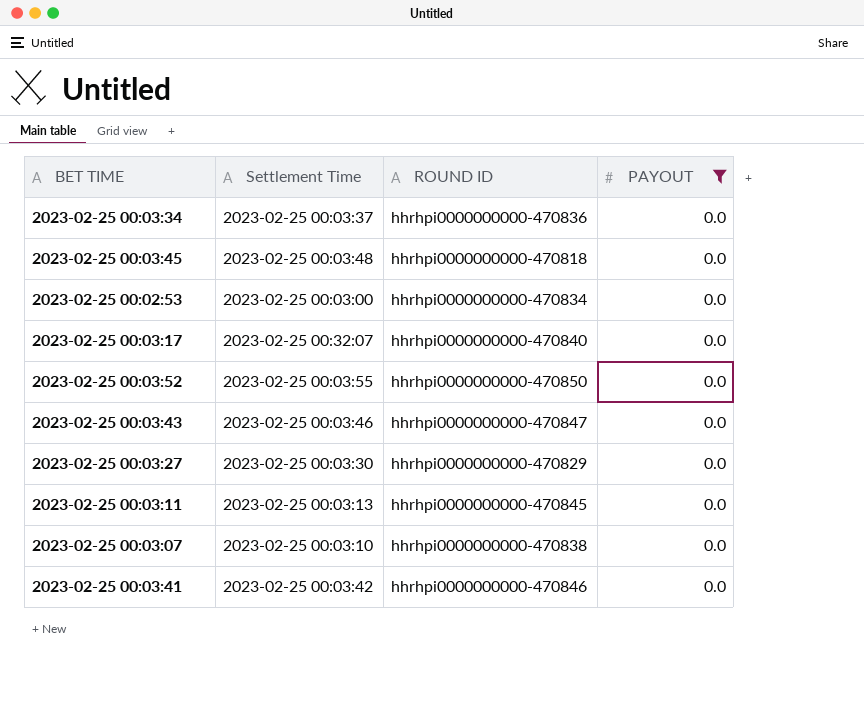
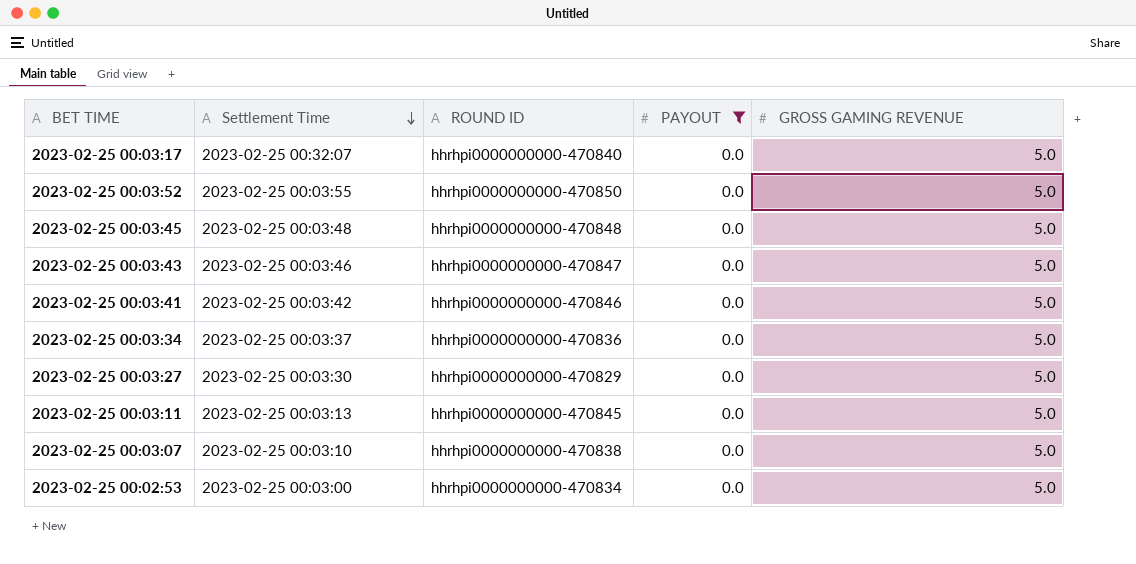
row order: none -> Settlement Time descending
column GROSS GAMING REVENUE | position: none -> 5
2023-02-25 00:03:45 | ROUND ID: hhrhpi0000000000-470818 -> hhrhpi0000000000-470848

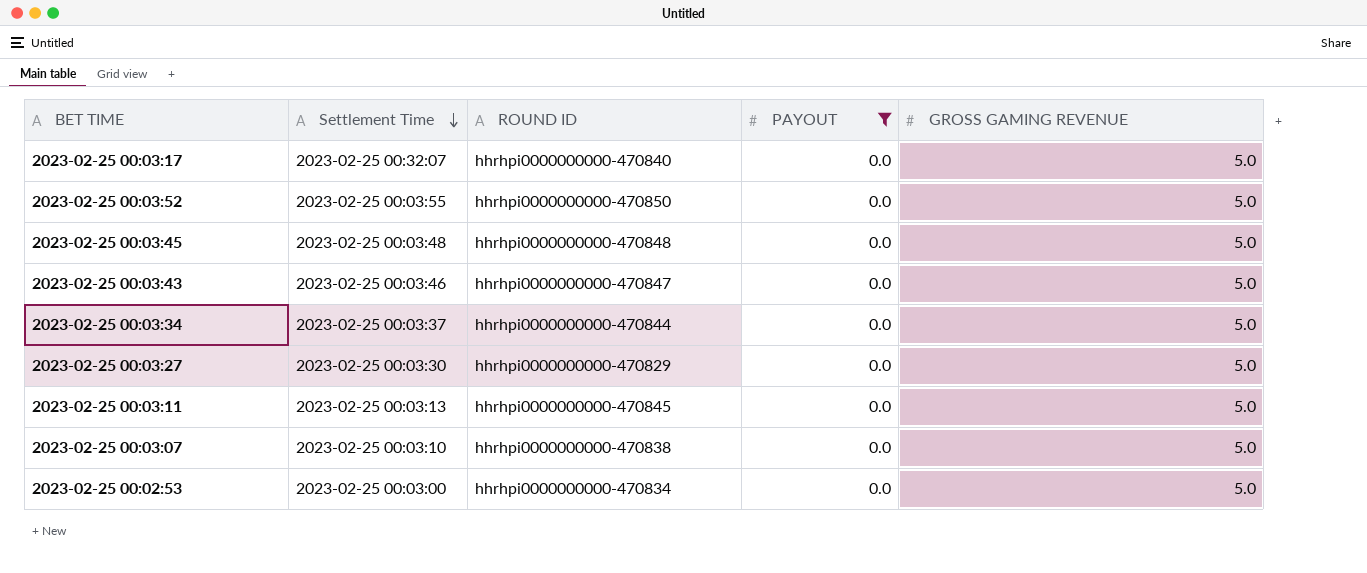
row 2023-02-25 00:03:41: 2023-02-25 00:03:42 | hhrhpi0000000000-470846 | 0.0 | 5.0 -> none
2023-02-25 00:03:34 | ROUND ID: hhrhpi0000000000-470836 -> hhrhpi0000000000-470844

